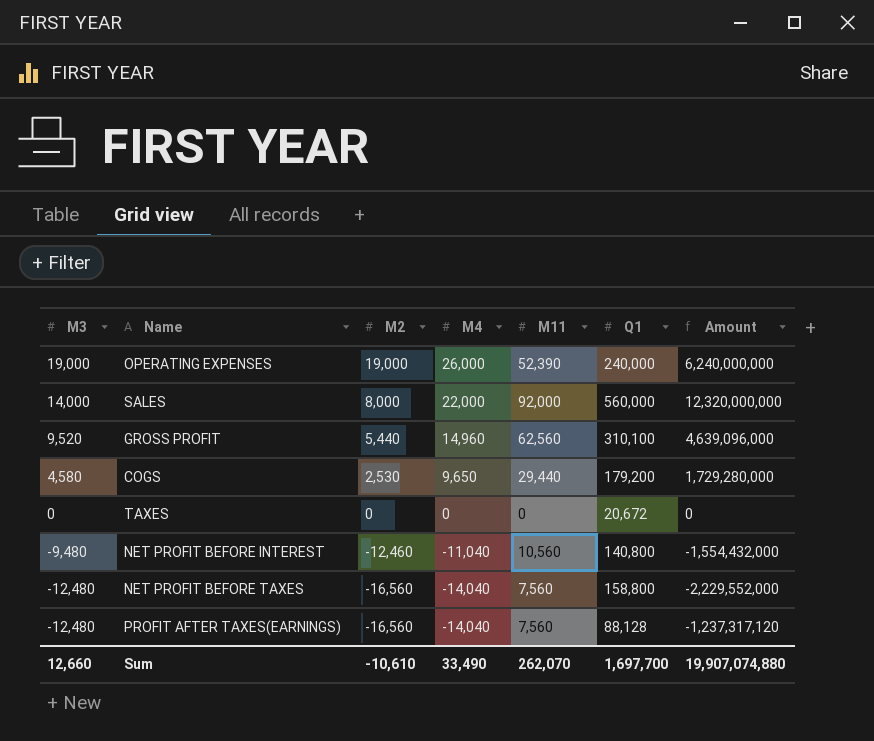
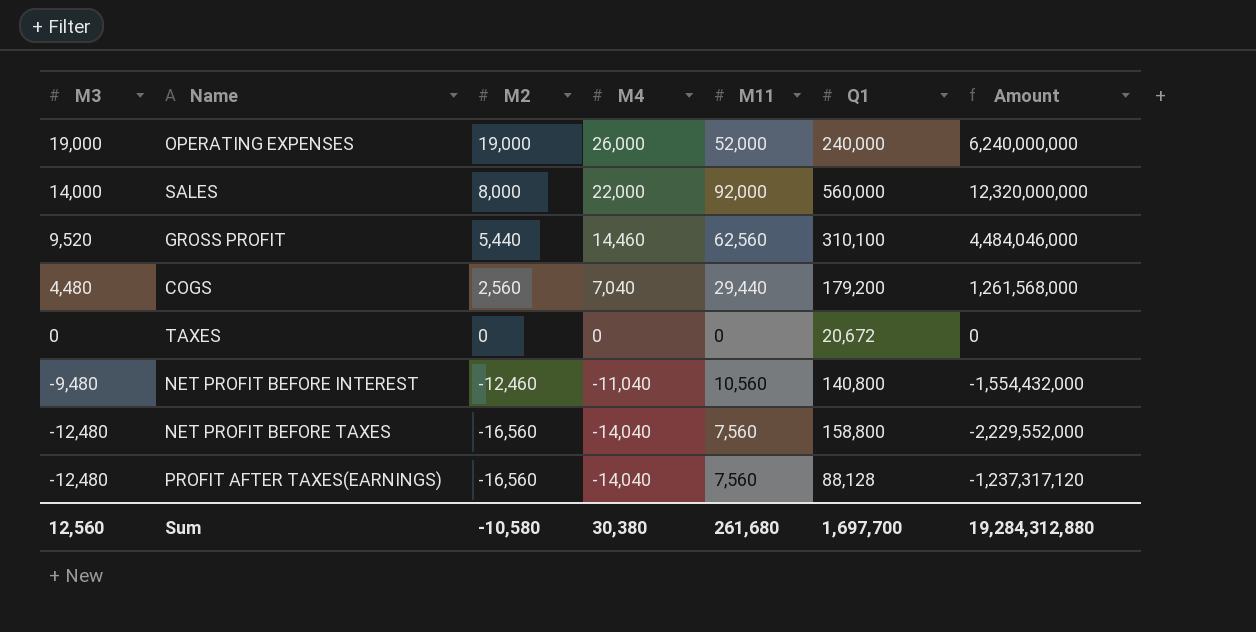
OPERATING EXPENSES | M11: 52,390 -> 52,000
GROSS PROFIT | M4: 14,960 -> 14,460
GROSS PROFIT | Amount: 4,639,096,000 -> 4,484,046,000
COGS | M3: 4,580 -> 4,480
COGS | M2: 2,530 -> 2,560
COGS | M4: 9,650 -> 7,040
COGS | Amount: 1,729,280,000 -> 1,261,568,000
Sum | M3: 12,660 -> 12,560
Sum | M2: -10,610 -> -10,580
Sum | M4: 33,490 -> 30,380
Sum | M11: 262,070 -> 261,680
Sum | Amount: 19,907,074,880 -> 19,284,312,880

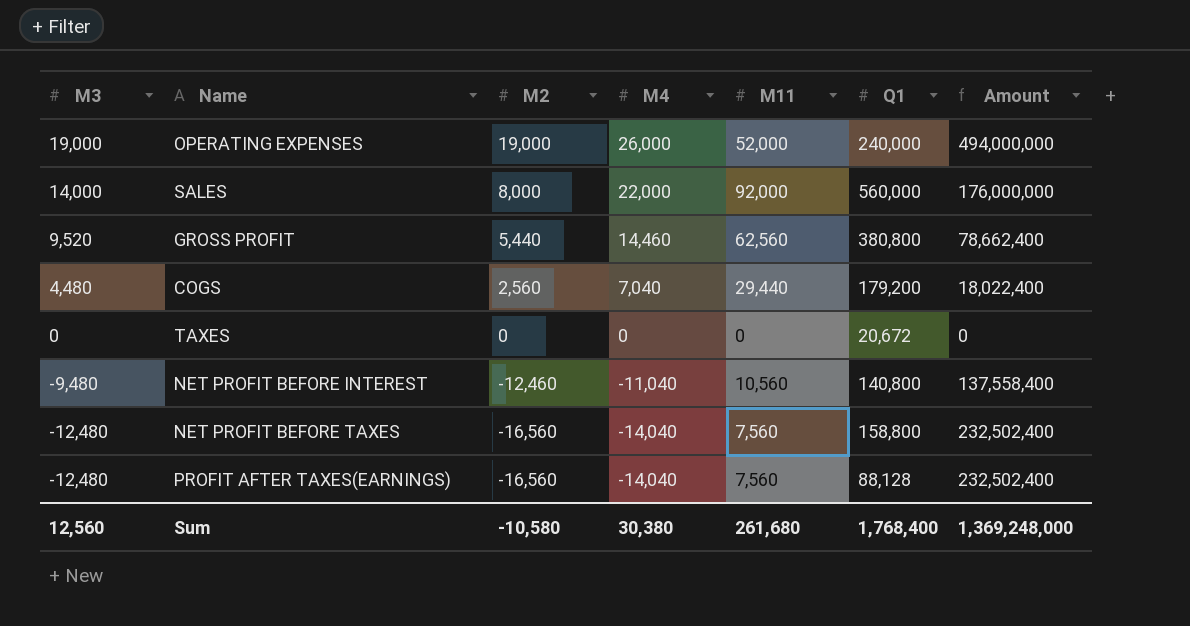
column Amount | formula: [M4] * [Q1] -> [M2] * [M4]
GROSS PROFIT | Q1: 310,100 -> 380,800
Sum | Q1: 1,697,700 -> 1,768,400
Sum | Amount: 19,284,312,880 -> 1,369,248,000

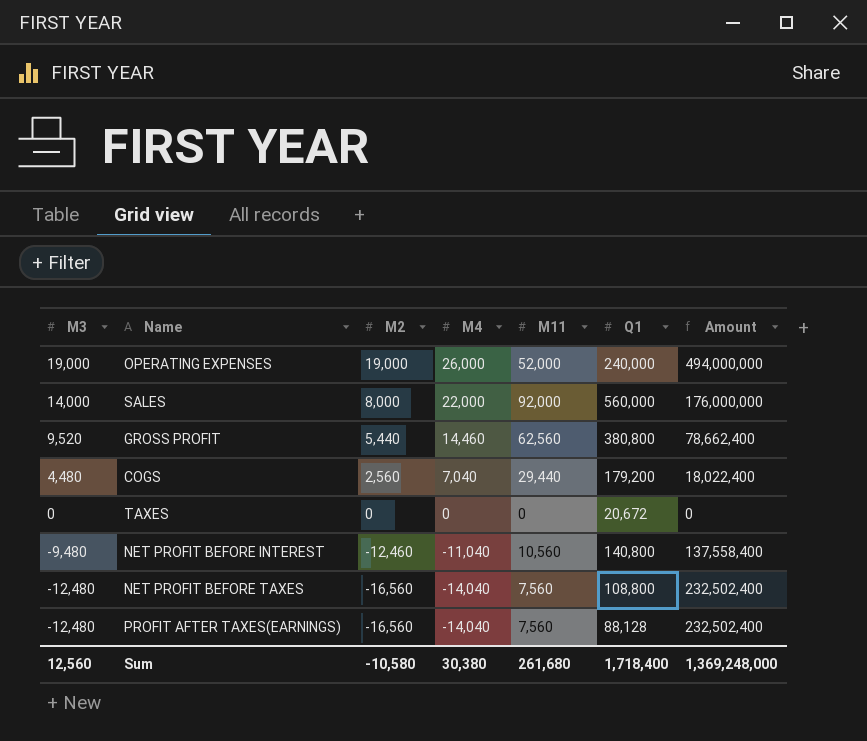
NET PROFIT BEFORE TAXES | Q1: 158,800 -> 108,800
Sum | Q1: 1,768,400 -> 1,718,400

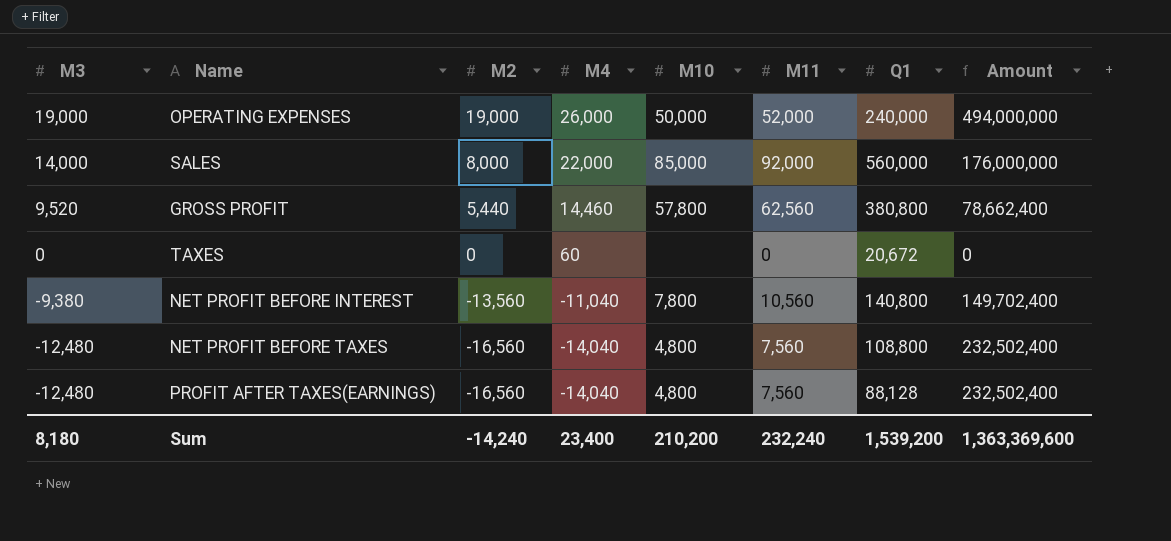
column M10 | position: none -> 5
row COGS: 4,480 | 2,560 | 7,040 | 29,440 | 179,200 | 18,022,400 -> none
TAXES | M4: 0 -> 60
NET PROFIT BEFORE INTEREST | M3: -9,480 -> -9,380
NET PROFIT BEFORE INTEREST | M2: -12,460 -> -13,560
NET PROFIT BEFORE INTEREST | Amount: 137,558,400 -> 149,702,400
Sum | M3: 12,560 -> 8,180
Sum | M2: -10,580 -> -14,240
Sum | M4: 30,380 -> 23,400
Sum | M11: 261,680 -> 232,240
Sum | Q1: 1,718,400 -> 1,539,200
Sum | Amount: 1,369,248,000 -> 1,363,369,600

